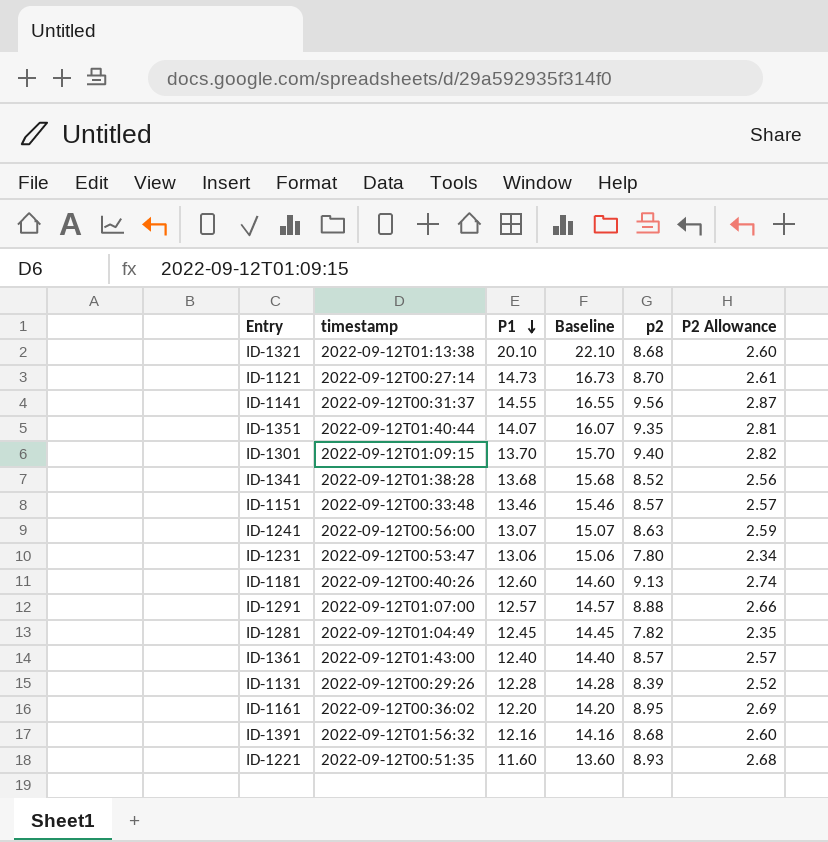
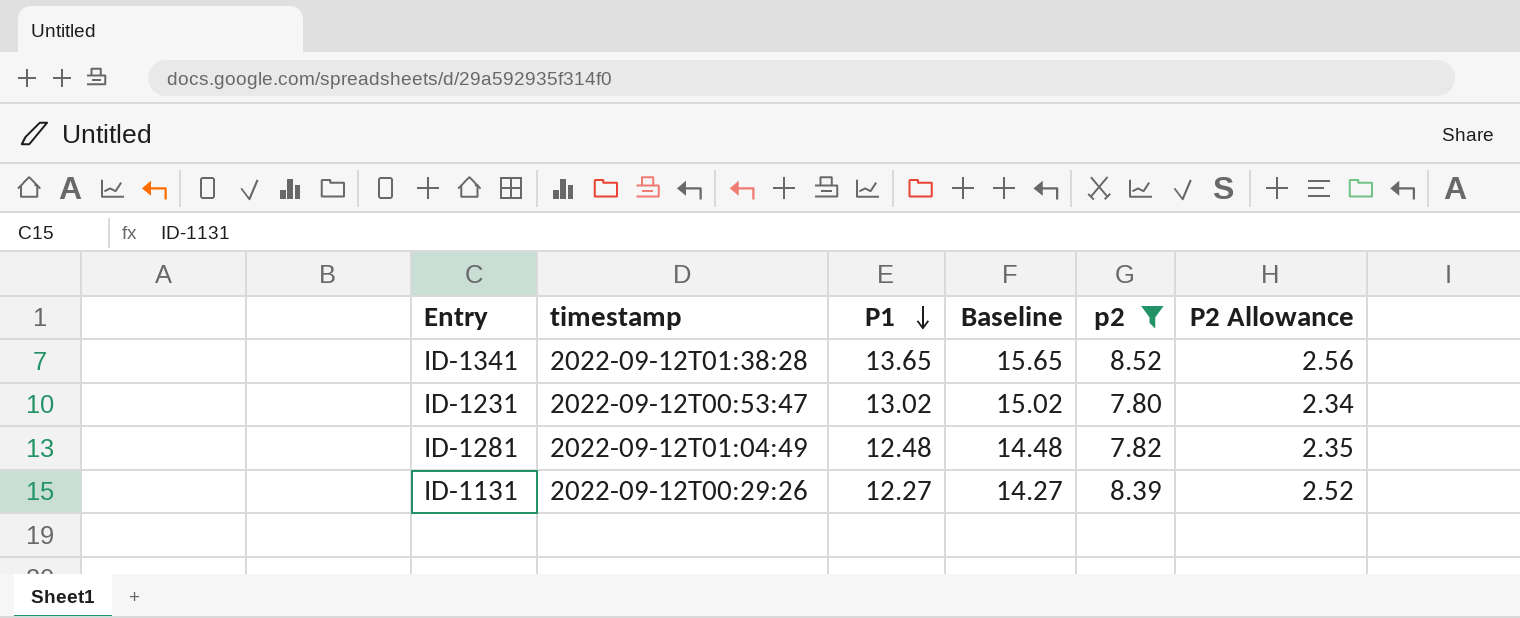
filter: none -> p2 <= 8.52
ID-1341 | P1: 13.68 -> 13.65
ID-1341 | Baseline: 15.68 -> 15.65
ID-1231 | P1: 13.06 -> 13.02
ID-1231 | Baseline: 15.06 -> 15.02
ID-1281 | P1: 12.45 -> 12.48
ID-1281 | Baseline: 14.45 -> 14.48
ID-1131 | P1: 12.28 -> 12.27
ID-1131 | Baseline: 14.28 -> 14.27

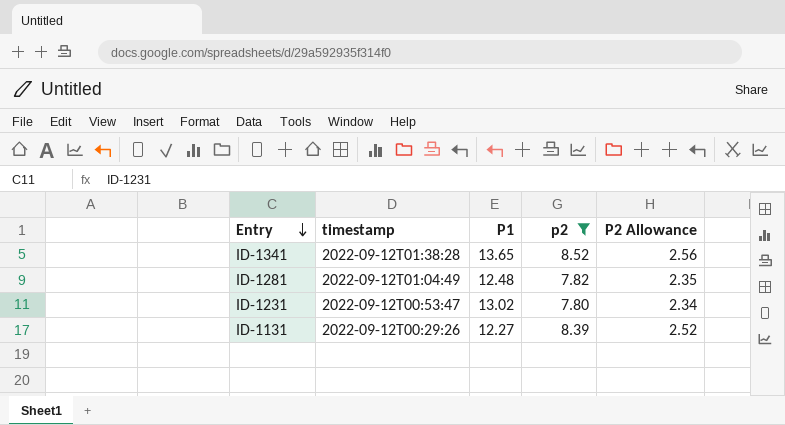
row order: P1 descending -> Entry descending
column Baseline | formula: [P1] + 2 -> none

